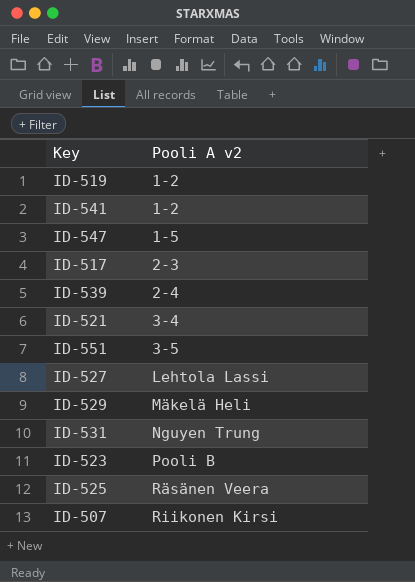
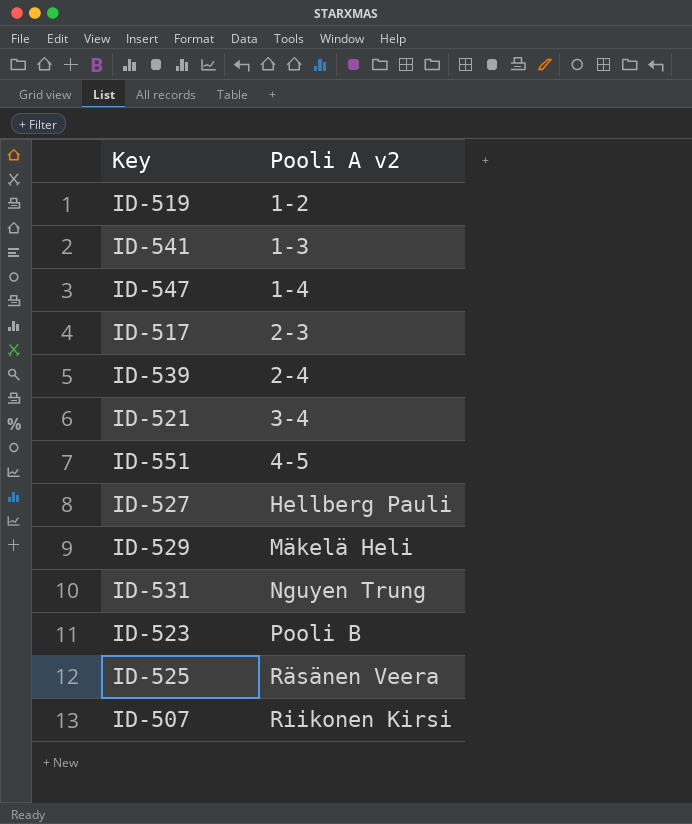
ID-541 | Pooli A v2: 1-2 -> 1-3
ID-547 | Pooli A v2: 1-5 -> 1-4
ID-551 | Pooli A v2: 3-5 -> 4-5
ID-527 | Pooli A v2: Lehtola Lassi -> Hellberg Pauli

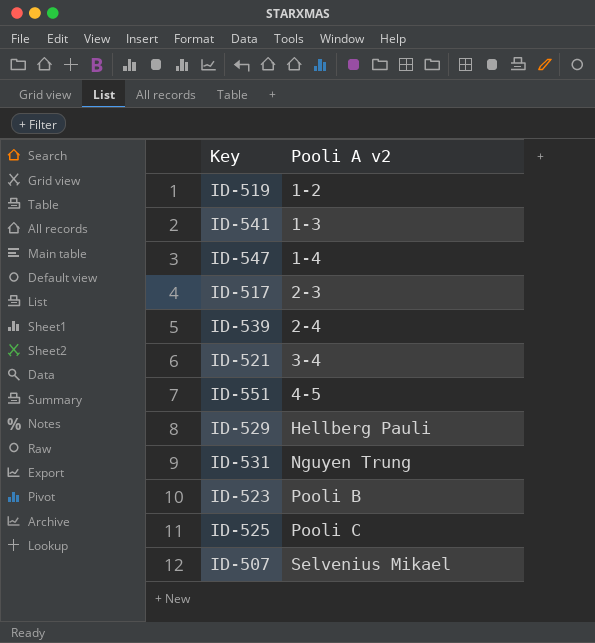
row ID-527: Hellberg Pauli -> none
ID-529 | Pooli A v2: Mäkelä Heli -> Hellberg Pauli
ID-525 | Pooli A v2: Räsänen Veera -> Pooli C
ID-507 | Pooli A v2: Riikonen Kirsi -> Selvenius Mikael

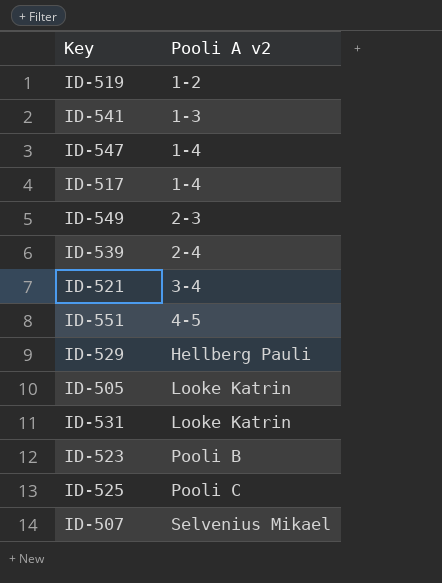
ID-517 | Pooli A v2: 2-3 -> 1-4
row ID-549: none -> 2-3
row ID-505: none -> Looke Katrin
ID-531 | Pooli A v2: Nguyen Trung -> Looke Katrin

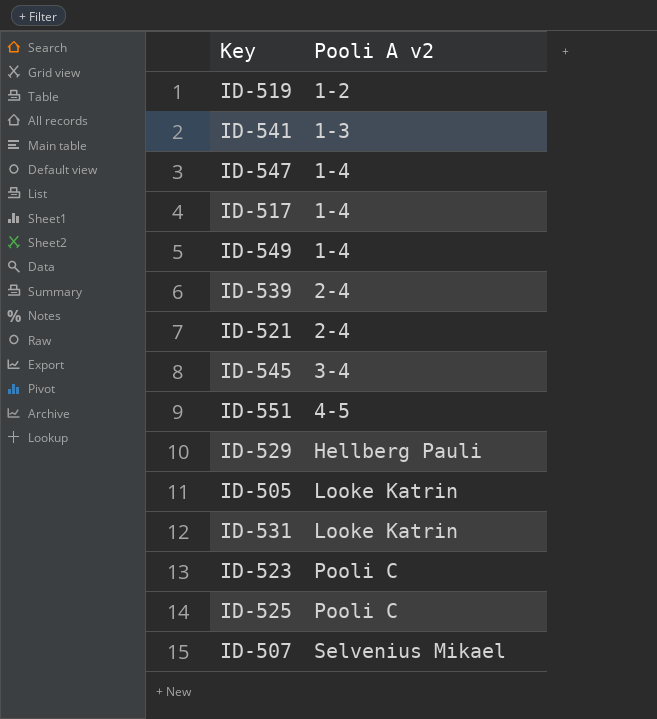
ID-549 | Pooli A v2: 2-3 -> 1-4
ID-521 | Pooli A v2: 3-4 -> 2-4
row ID-545: none -> 3-4
ID-523 | Pooli A v2: Pooli B -> Pooli C

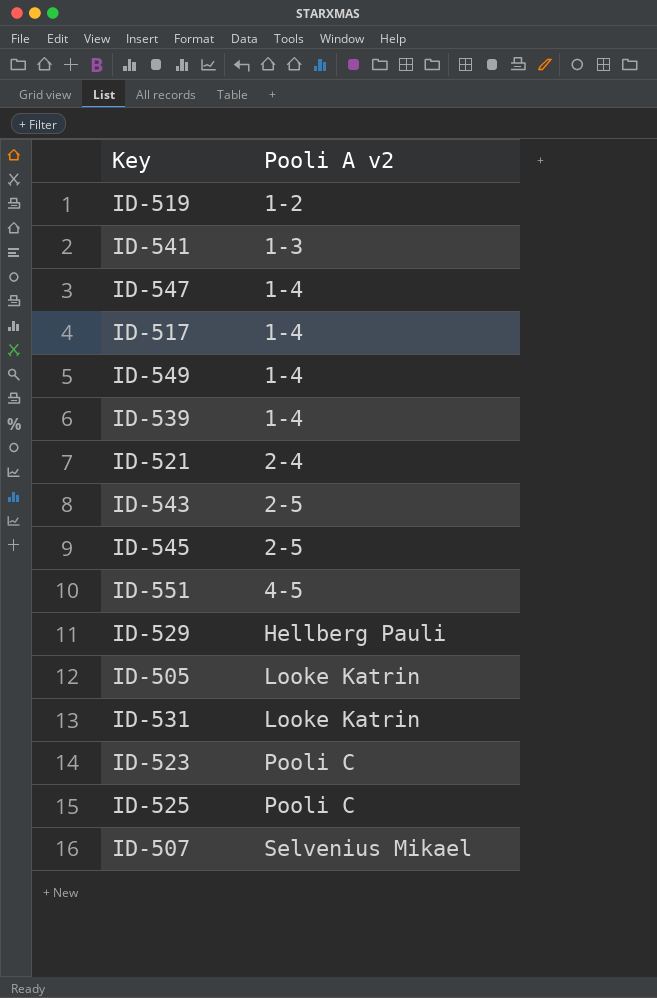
ID-539 | Pooli A v2: 2-4 -> 1-4
row ID-543: none -> 2-5
ID-545 | Pooli A v2: 3-4 -> 2-5

